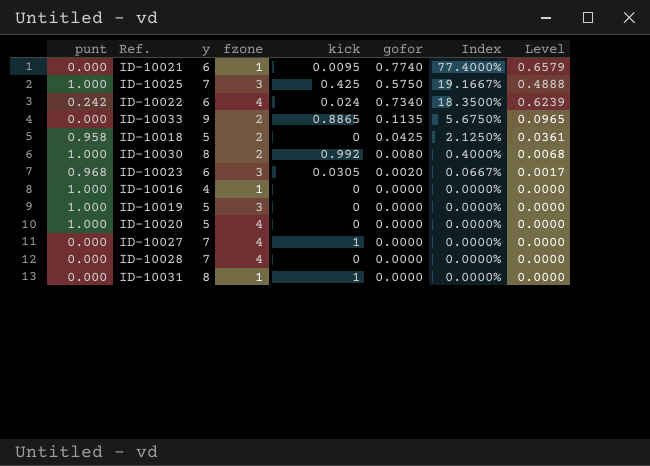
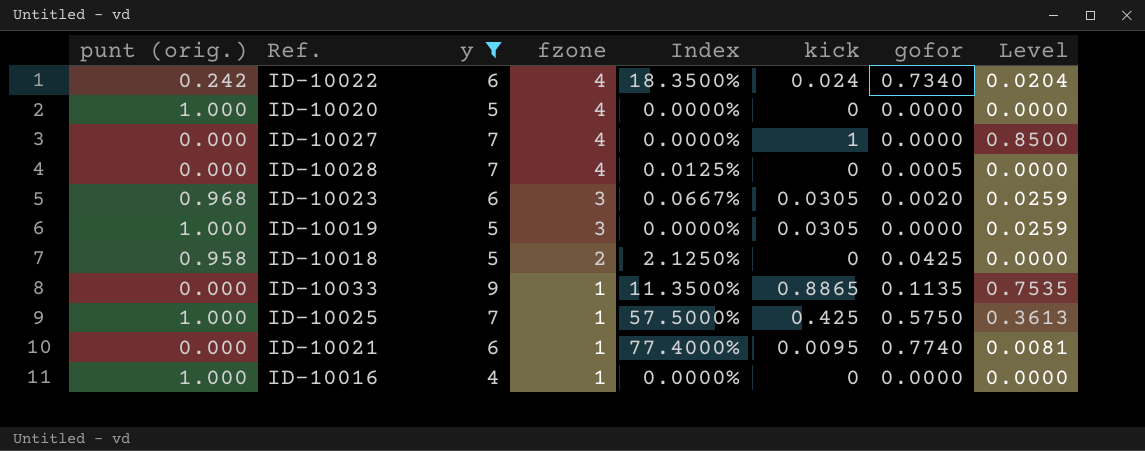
filter: none -> y != 8
row order: Index descending -> fzone descending
column name: punt -> punt (orig.)
column Index | position: 7 -> 5
column Level | formula: [gofor] * 0.85 -> [kick] * 0.85
ID-10028 | Index: 0.0000% -> 0.0125%
ID-10028 | gofor: 0.0000 -> 0.0005
ID-10019 | kick: 0 -> 0.0305
ID-10033 | fzone: 2 -> 1
ID-10033 | Index: 5.6750% -> 11.3500%
ID-10025 | fzone: 3 -> 1
ID-10025 | Index: 19.1667% -> 57.5000%

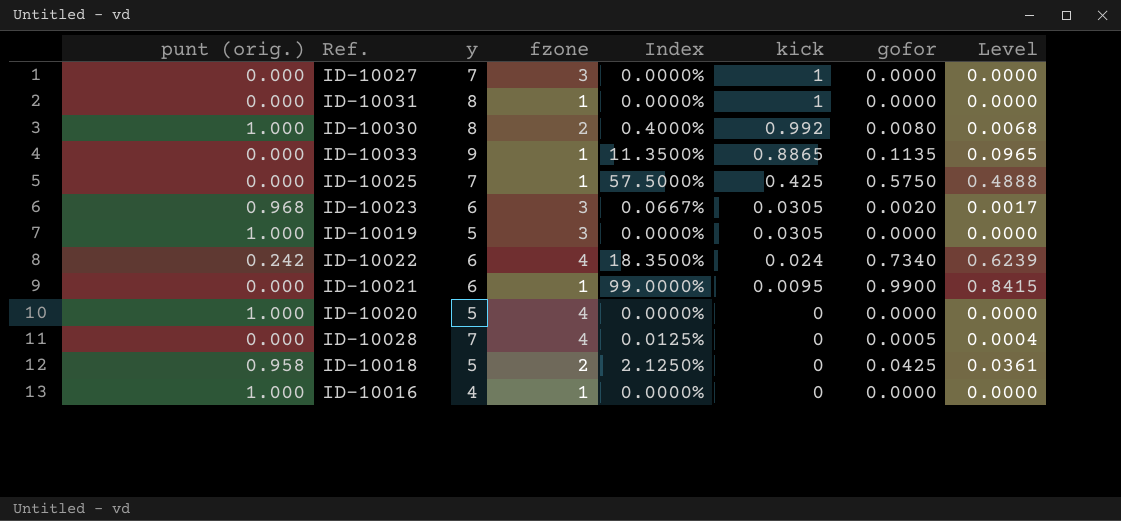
filter: y != 8 -> none
row order: fzone descending -> kick descending
column Level | formula: [kick] * 0.85 -> [gofor] * 0.85
ID-10027 | fzone: 4 -> 3
ID-10025 | punt (orig.): 1.000 -> 0.000
ID-10021 | Index: 77.4000% -> 99.0000%
ID-10021 | gofor: 0.7740 -> 0.9900

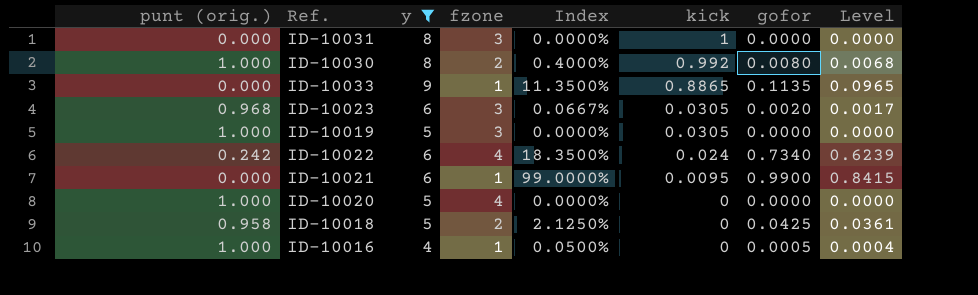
filter: none -> y != 7
ID-10031 | fzone: 1 -> 3
ID-10016 | Index: 0.0000% -> 0.0500%
ID-10016 | gofor: 0.0000 -> 0.0005
ID-10016 | Level: 0.0000 -> 0.0004

